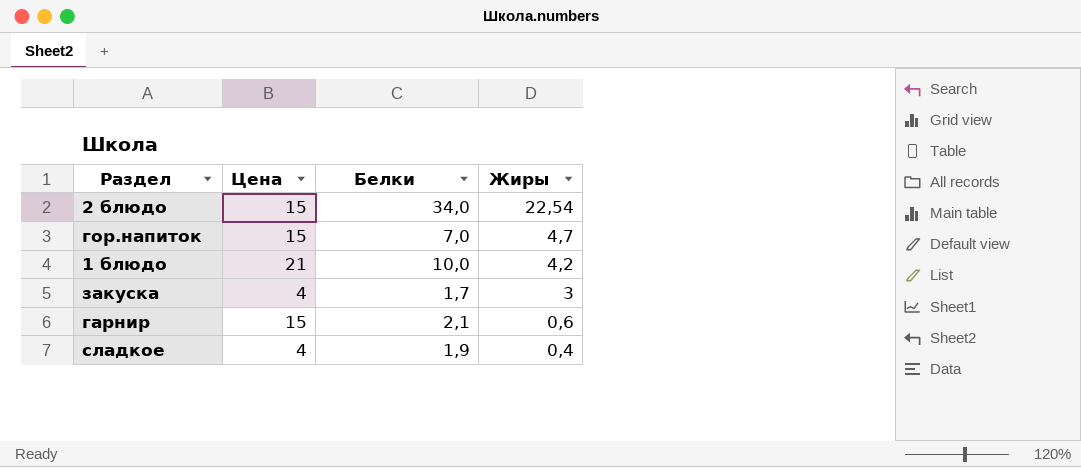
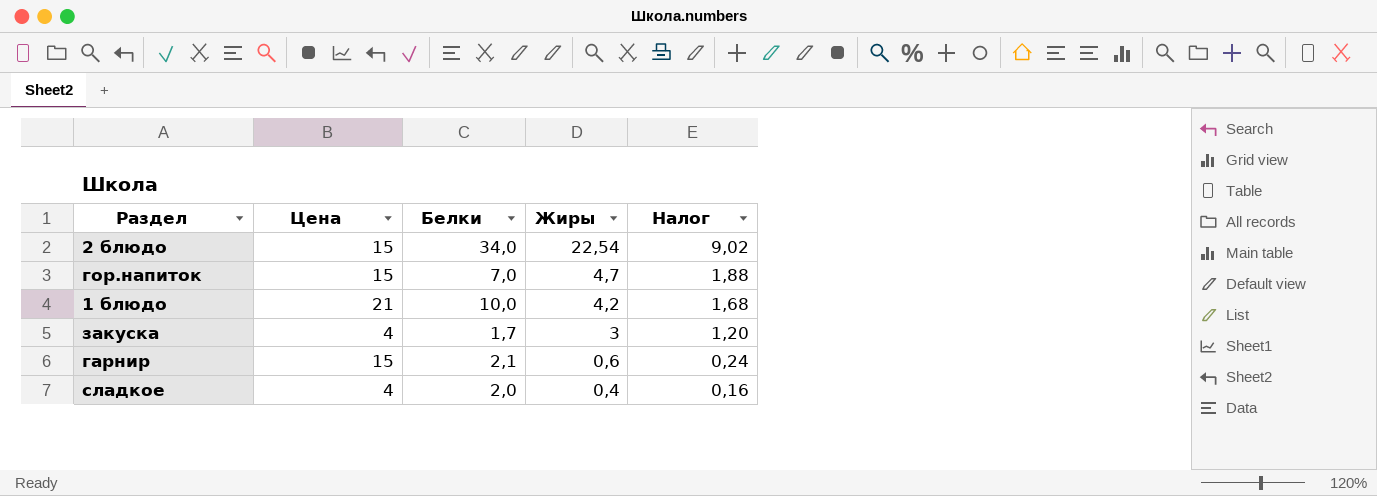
column Налог | formula: none -> [Жиры] * 0,4
сладкое | Белки: 1,9 -> 2,0

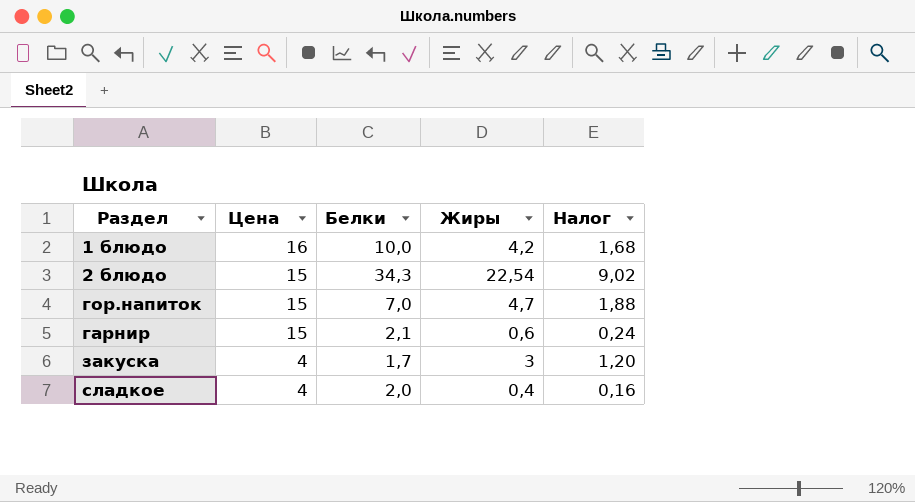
row order: Жиры descending -> Цена descending
1 блюдо | Цена: 21 -> 16
2 блюдо | Белки: 34,0 -> 34,3

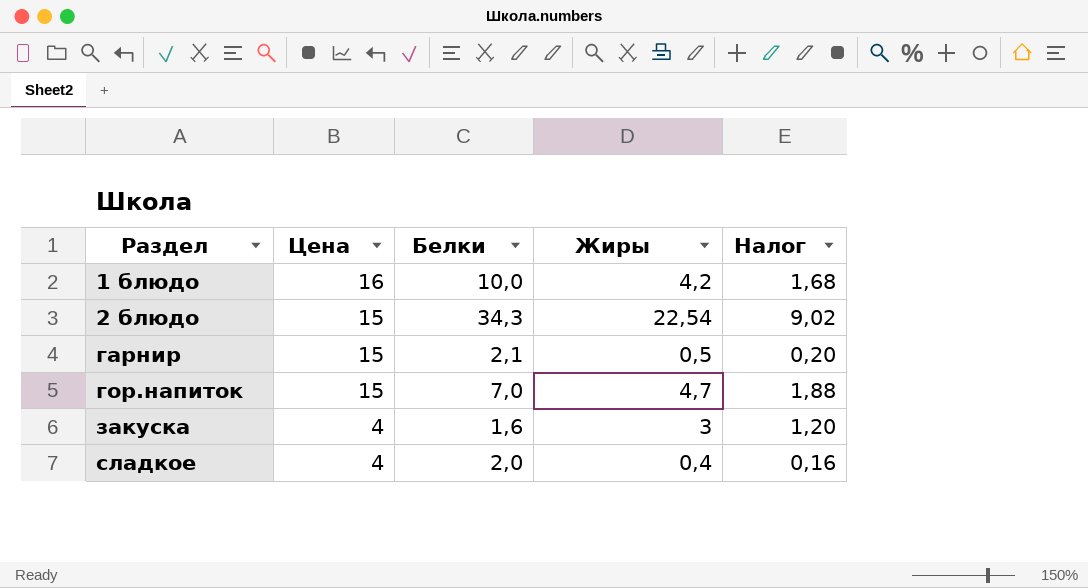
row order: Цена descending -> Раздел ascending
гарнир | Жиры: 0,6 -> 0,5
гарнир | Налог: 0,24 -> 0,20
закуска | Белки: 1,7 -> 1,6

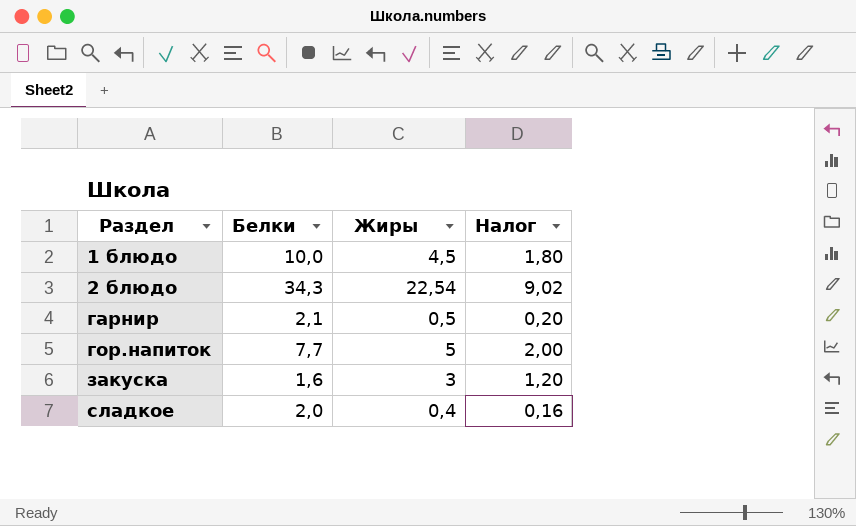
column Цена | position: 2 -> none
1 блюдо | Жиры: 4,2 -> 4,5
1 блюдо | Налог: 1,68 -> 1,80
гор.напиток | Белки: 7,0 -> 7,7
гор.напиток | Жиры: 4,7 -> 5
гор.напиток | Налог: 1,88 -> 2,00

